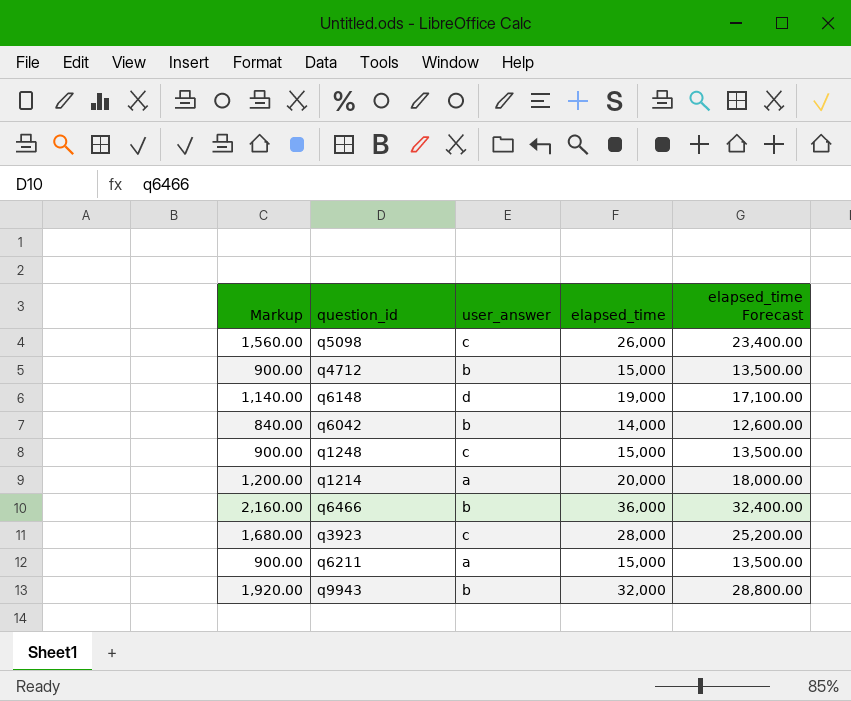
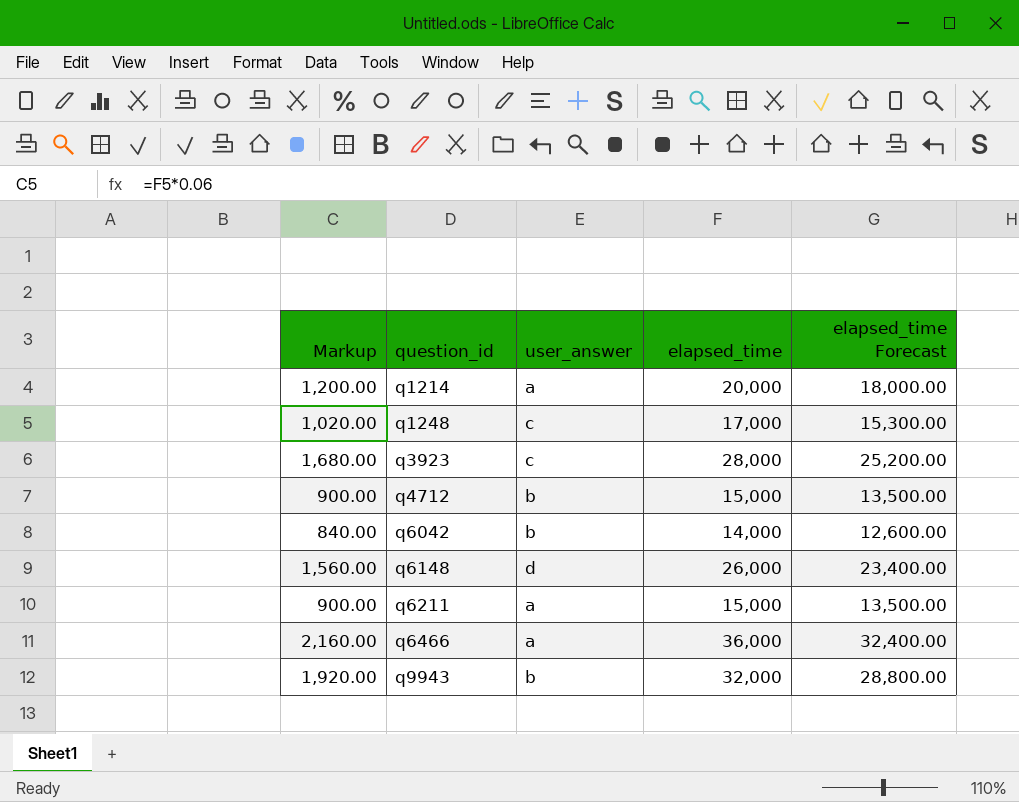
row order: none -> question_id ascending
row q5098: 1,560.00 | c | 26,000 | 23,400.00 -> none
q1248 | Markup: 900.00 -> 1,020.00
q1248 | elapsed_time: 15,000 -> 17,000
q1248 | elapsed_time Forecast: 13,500.00 -> 15,300.00
q6148 | Markup: 1,140.00 -> 1,560.00
q6148 | elapsed_time: 19,000 -> 26,000
q6148 | elapsed_time Forecast: 17,100.00 -> 23,400.00
q6466 | user_answer: b -> a

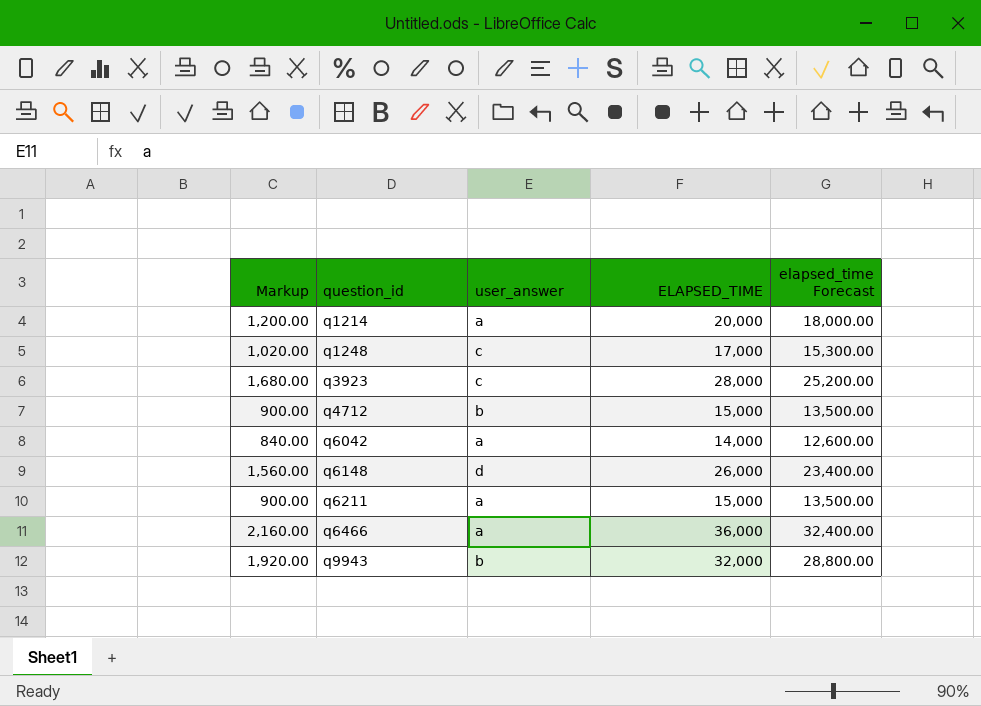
column name: elapsed_time -> ELAPSED_TIME
q6042 | user_answer: b -> a

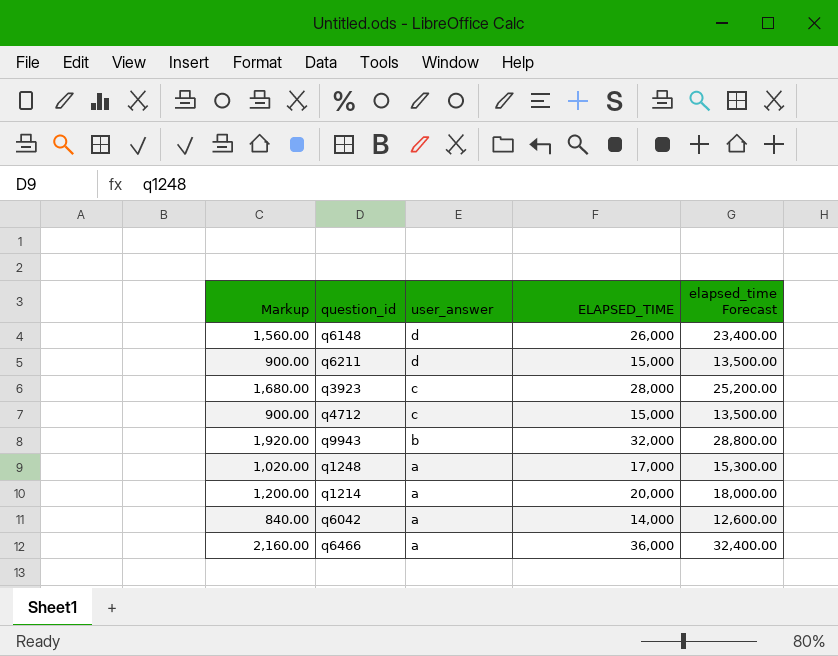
row order: question_id ascending -> user_answer descending
q6211 | user_answer: a -> d
q4712 | user_answer: b -> c
q1248 | user_answer: c -> a

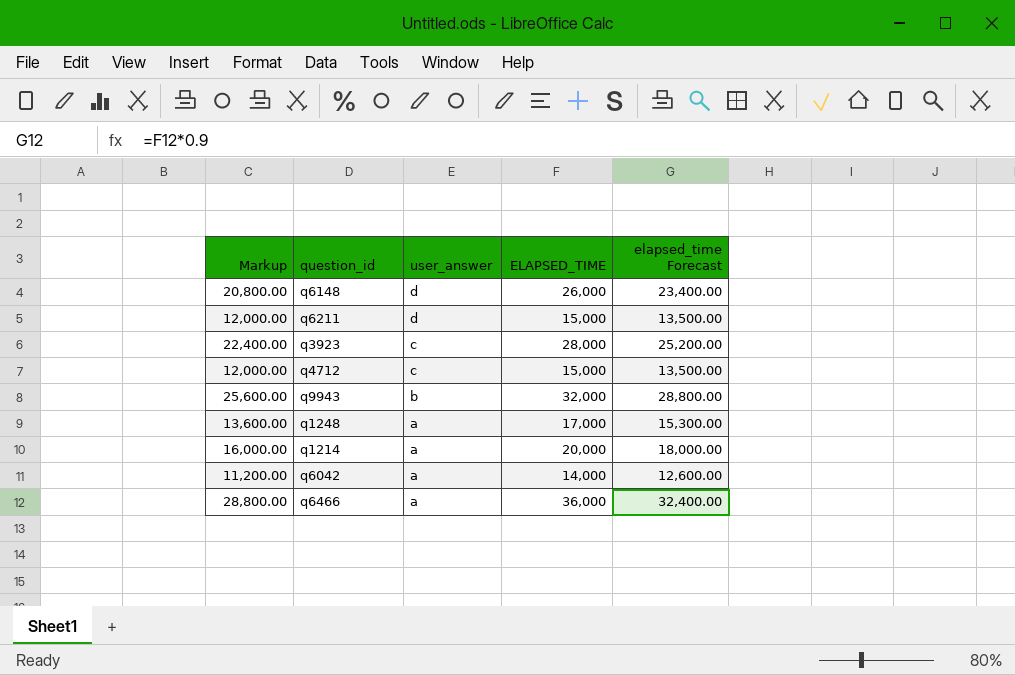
column Markup | formula: [ELAPSED_TIME] * 0.06 -> [ELAPSED_TIME] * 0.8

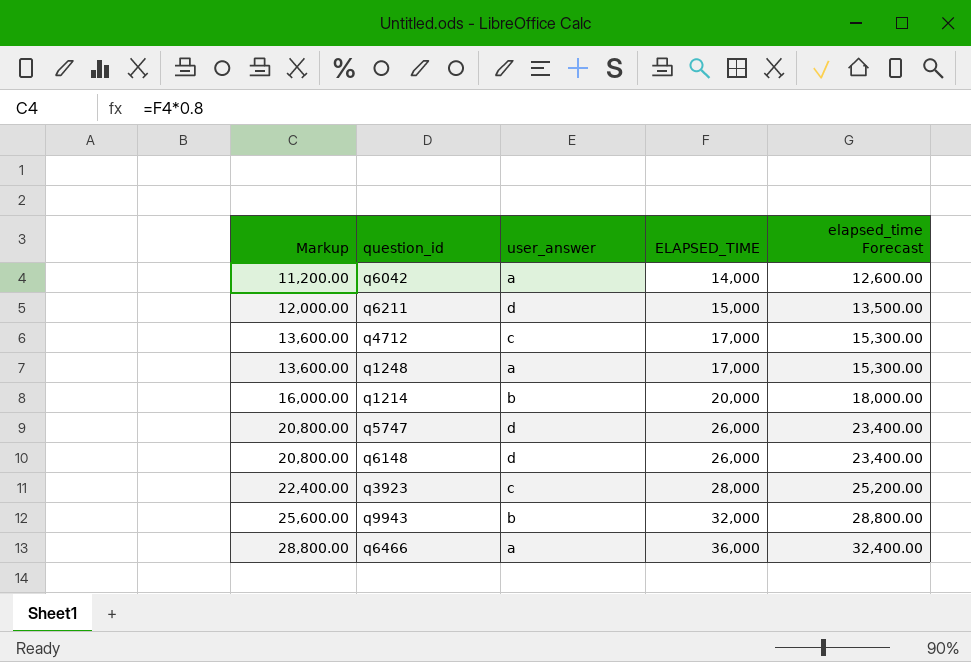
row order: user_answer descending -> Markup ascending
q4712 | Markup: 12,000.00 -> 13,600.00
q4712 | ELAPSED_TIME: 15,000 -> 17,000
q4712 | elapsed_time Forecast: 13,500.00 -> 15,300.00
q1214 | user_answer: a -> b
row q5747: none -> 20,800.00 | d | 26,000 | 23,400.00

